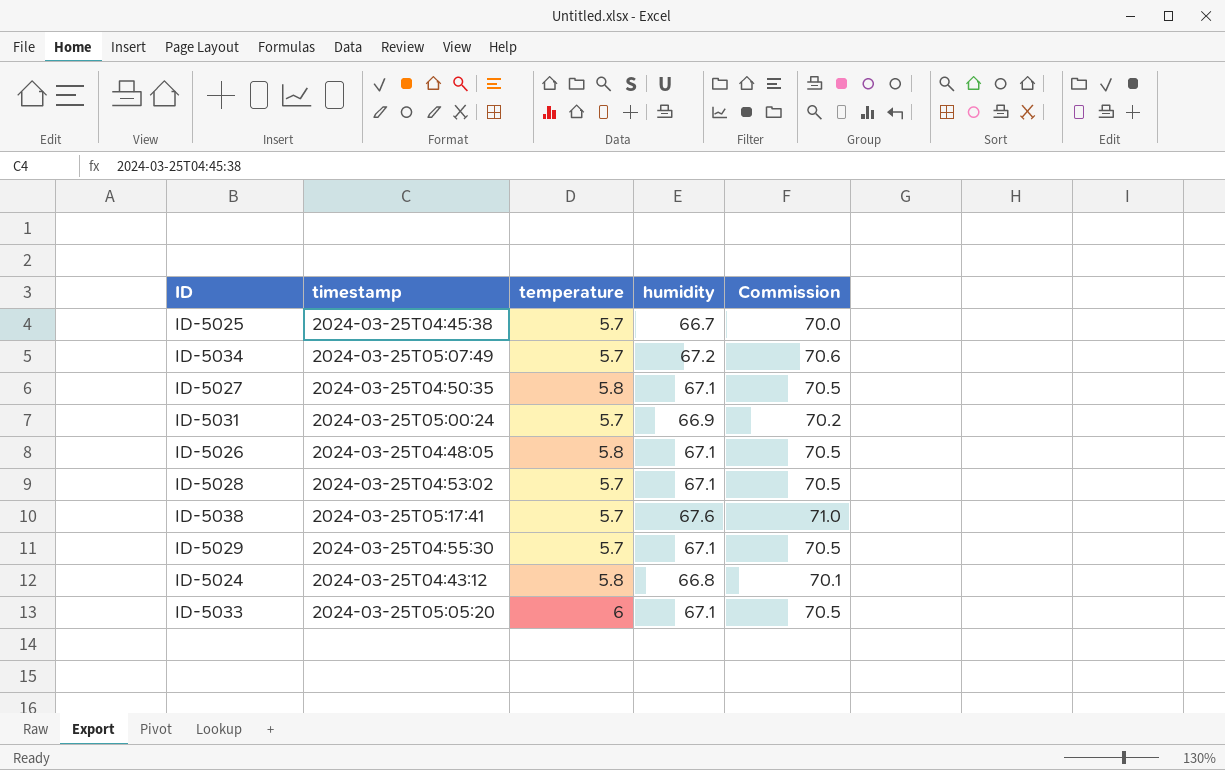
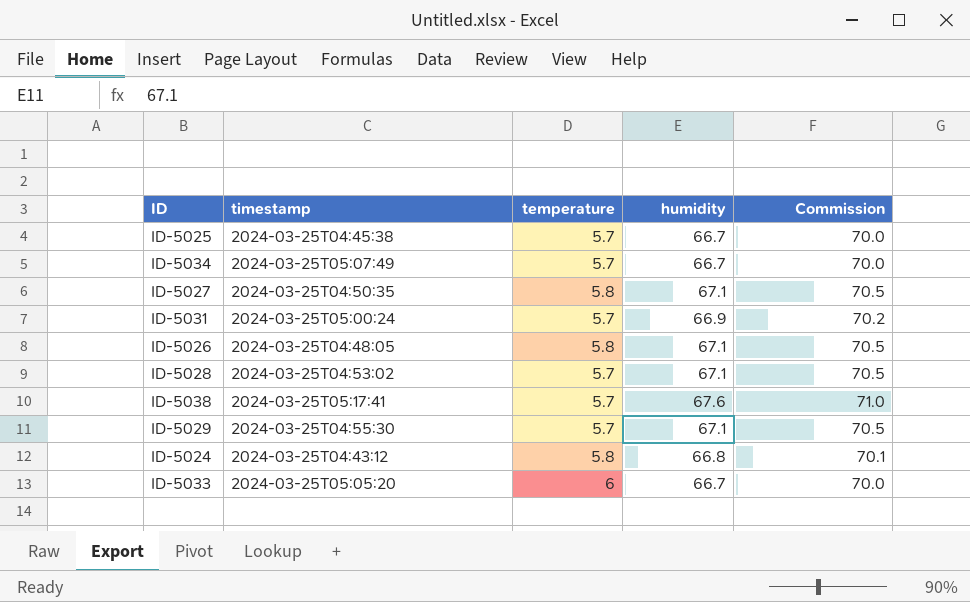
ID-5034 | humidity: 67.2 -> 66.7
ID-5034 | Commission: 70.6 -> 70.0
ID-5033 | humidity: 67.1 -> 66.7
ID-5033 | Commission: 70.5 -> 70.0

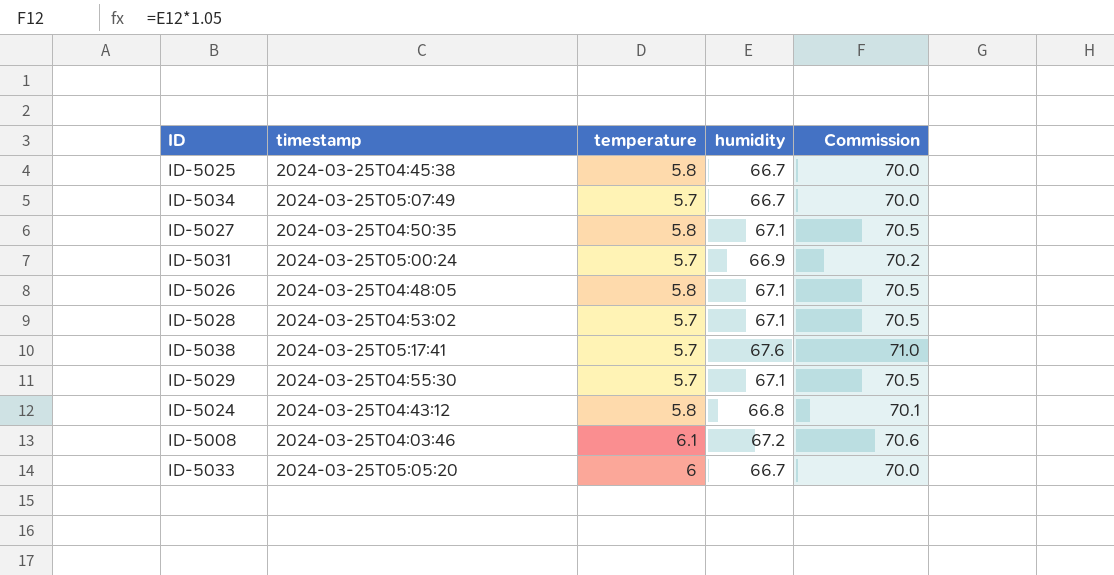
ID-5025 | temperature: 5.7 -> 5.8
row ID-5008: none -> 2024-03-25T04:03:46 | 6.1 | 67.2 | 70.6

